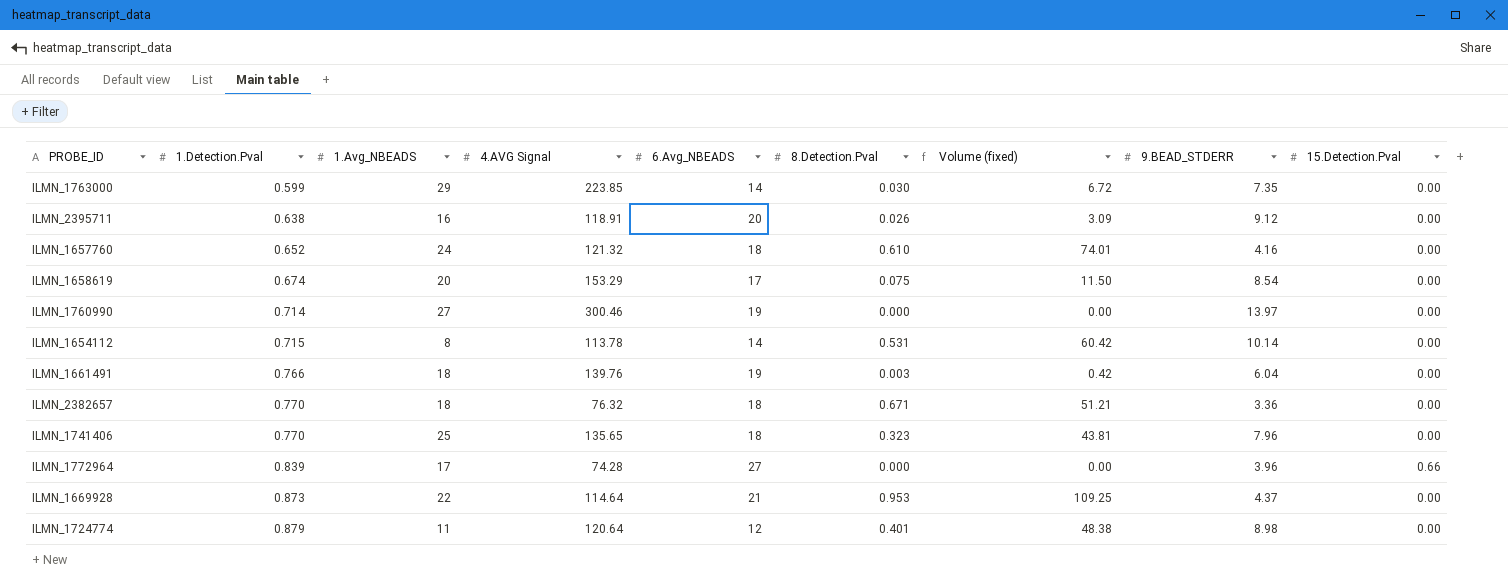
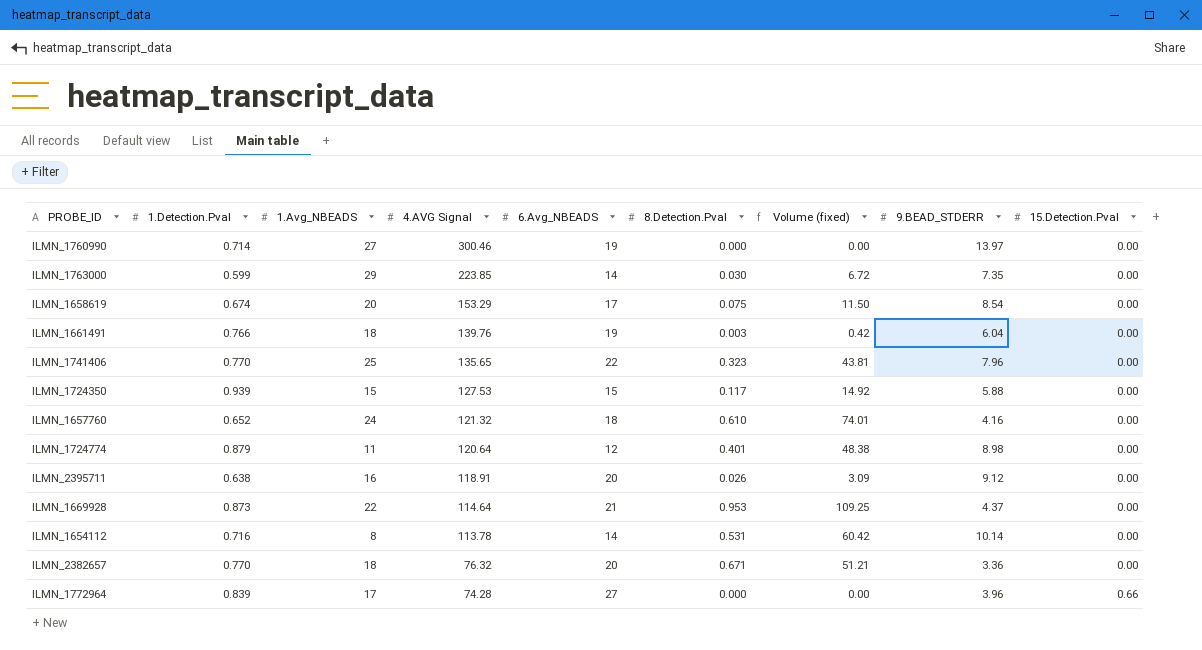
row order: 1.Detection.Pval ascending -> 4.AVG Signal descending
ILMN_1741406 | 6.Avg_NBEADS: 18 -> 22
row ILMN_1724350: none -> 0.939 | 15 | 127.53 | 15 | 0.117 | 14.92 | 5.88 | 0.00
ILMN_1654112 | 1.Detection.Pval: 0.715 -> 0.716
ILMN_2382657 | 6.Avg_NBEADS: 18 -> 20

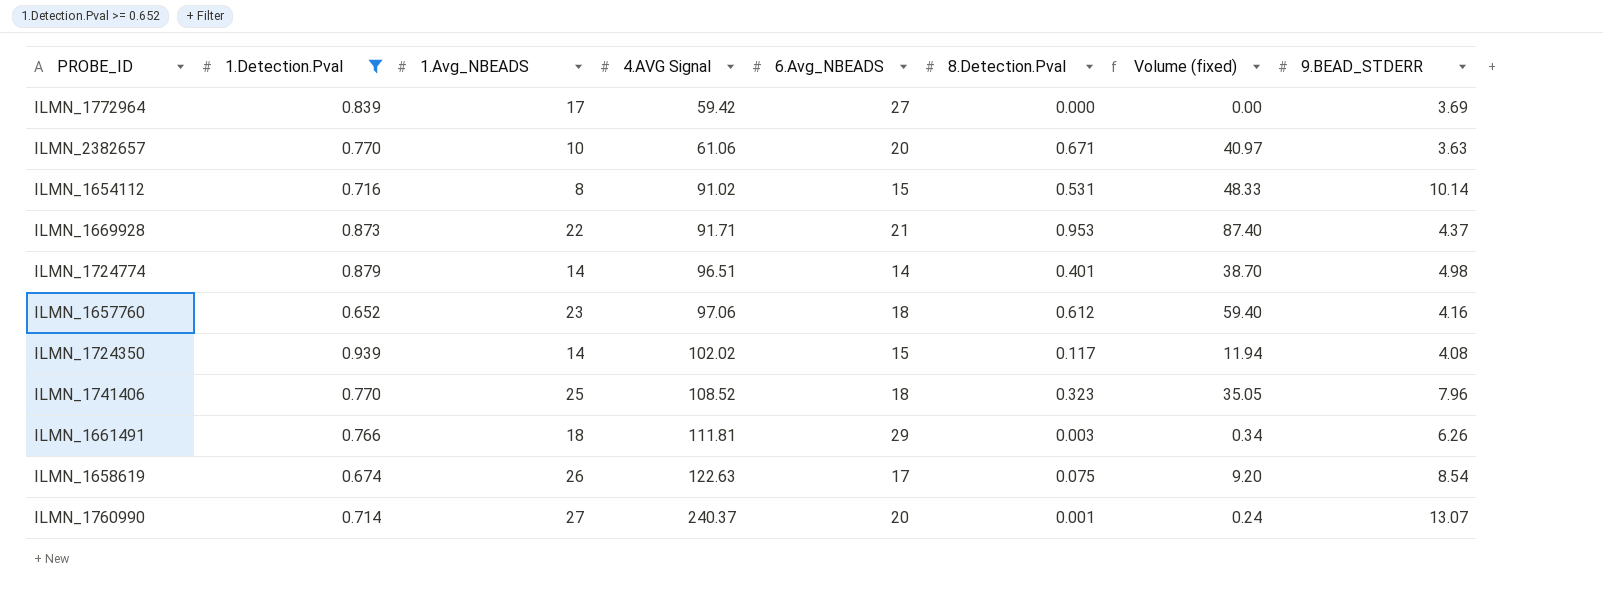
filter: none -> 1.Detection.Pval >= 0.652
row order: 4.AVG Signal descending -> 4.AVG Signal ascending
column 15.Detection.Pval | position: 9 -> none
ILMN_1772964 | 4.AVG Signal: 74.28 -> 59.42
ILMN_1772964 | 9.BEAD_STDERR: 3.96 -> 3.69
ILMN_2382657 | 1.Avg_NBEADS: 18 -> 10
ILMN_2382657 | 4.AVG Signal: 76.32 -> 61.06
ILMN_2382657 | Volume (fixed): 51.21 -> 40.97
ILMN_2382657 | 9.BEAD_STDERR: 3.36 -> 3.63
ILMN_1654112 | 4.AVG Signal: 113.78 -> 91.02
ILMN_1654112 | 6.Avg_NBEADS: 14 -> 15
ILMN_1654112 | Volume (fixed): 60.42 -> 48.33
ILMN_1669928 | 4.AVG Signal: 114.64 -> 91.71
ILMN_1669928 | Volume (fixed): 109.25 -> 87.40
ILMN_1724774 | 1.Avg_NBEADS: 11 -> 14
ILMN_1724774 | 4.AVG Signal: 120.64 -> 96.51
ILMN_1724774 | 6.Avg_NBEADS: 12 -> 14
ILMN_1724774 | Volume (fixed): 48.38 -> 38.70
ILMN_1724774 | 9.BEAD_STDERR: 8.98 -> 4.98
ILMN_1657760 | 1.Avg_NBEADS: 24 -> 23
ILMN_1657760 | 4.AVG Signal: 121.32 -> 97.06
ILMN_1657760 | 8.Detection.Pval: 0.610 -> 0.612
ILMN_1657760 | Volume (fixed): 74.01 -> 59.40
ILMN_1724350 | 1.Avg_NBEADS: 15 -> 14
ILMN_1724350 | 4.AVG Signal: 127.53 -> 102.02
ILMN_1724350 | Volume (fixed): 14.92 -> 11.94
ILMN_1724350 | 9.BEAD_STDERR: 5.88 -> 4.08
ILMN_1741406 | 4.AVG Signal: 135.65 -> 108.52
ILMN_1741406 | 6.Avg_NBEADS: 22 -> 18
ILMN_1741406 | Volume (fixed): 43.81 -> 35.05
ILMN_1661491 | 4.AVG Signal: 139.76 -> 111.81
ILMN_1661491 | 6.Avg_NBEADS: 19 -> 29
ILMN_1661491 | Volume (fixed): 0.42 -> 0.34
ILMN_1661491 | 9.BEAD_STDERR: 6.04 -> 6.26
ILMN_1658619 | 1.Avg_NBEADS: 20 -> 26
ILMN_1658619 | 4.AVG Signal: 153.29 -> 122.63
ILMN_1658619 | Volume (fixed): 11.50 -> 9.20
ILMN_1760990 | 4.AVG Signal: 300.46 -> 240.37
ILMN_1760990 | 6.Avg_NBEADS: 19 -> 20
ILMN_1760990 | 8.Detection.Pval: 0.000 -> 0.001
ILMN_1760990 | Volume (fixed): 0.00 -> 0.24
ILMN_1760990 | 9.BEAD_STDERR: 13.97 -> 13.07

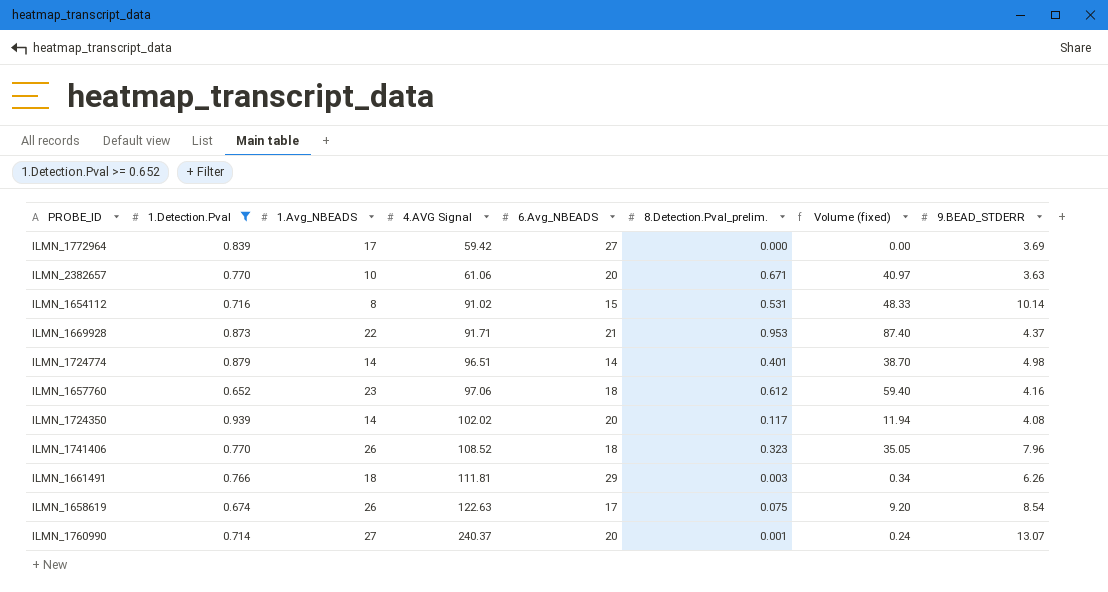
column name: 8.Detection.Pval -> 8.Detection.Pval_prelim.
ILMN_1724350 | 6.Avg_NBEADS: 15 -> 20
ILMN_1741406 | 1.Avg_NBEADS: 25 -> 26

